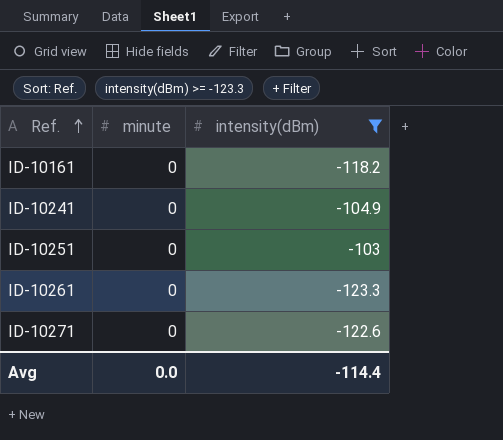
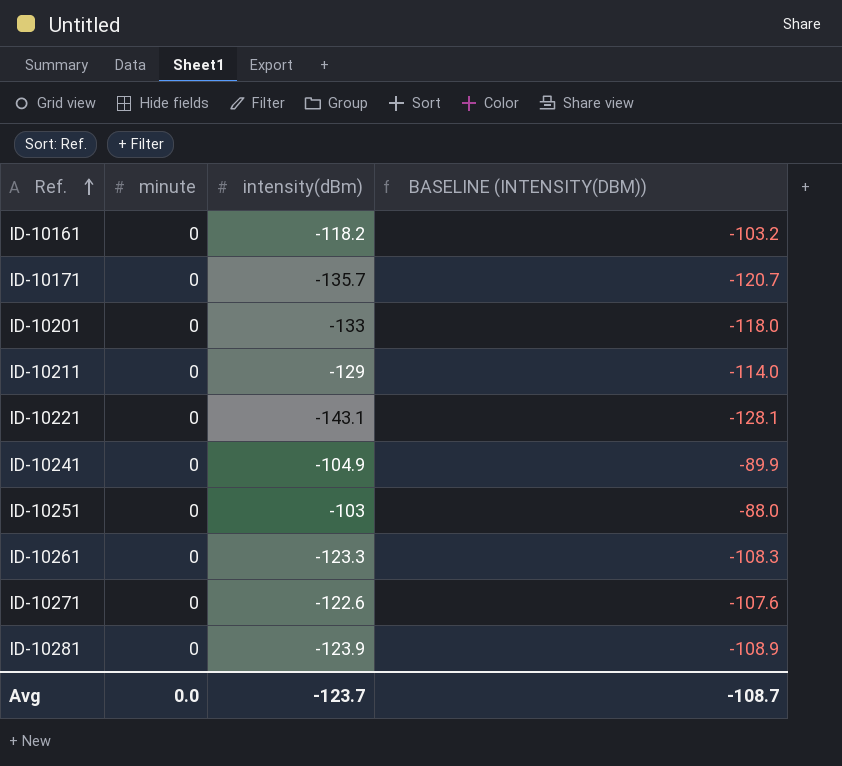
filter: intensity(dBm) >= -123.3 -> none
column BASELINE (INTENSITY(DBM)) | formula: none -> [intensity(dBm)] + 15
Avg | intensity(dBm): -114.4 -> -123.7

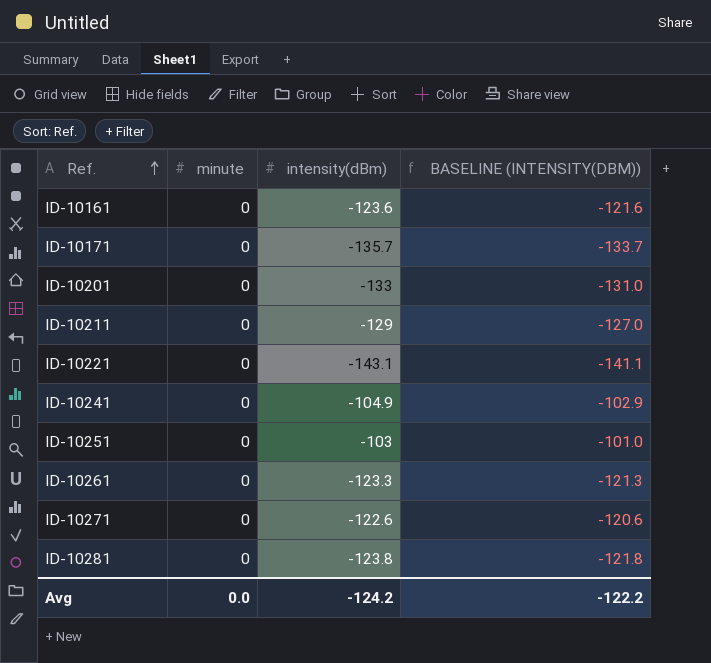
column BASELINE (INTENSITY(DBM)) | formula: [intensity(dBm)] + 15 -> [intensity(dBm)] + 2
ID-10161 | intensity(dBm): -118.2 -> -123.6
ID-10281 | intensity(dBm): -123.9 -> -123.8
Avg | intensity(dBm): -123.7 -> -124.2
Avg | BASELINE (INTENSITY(DBM)): -108.7 -> -122.2

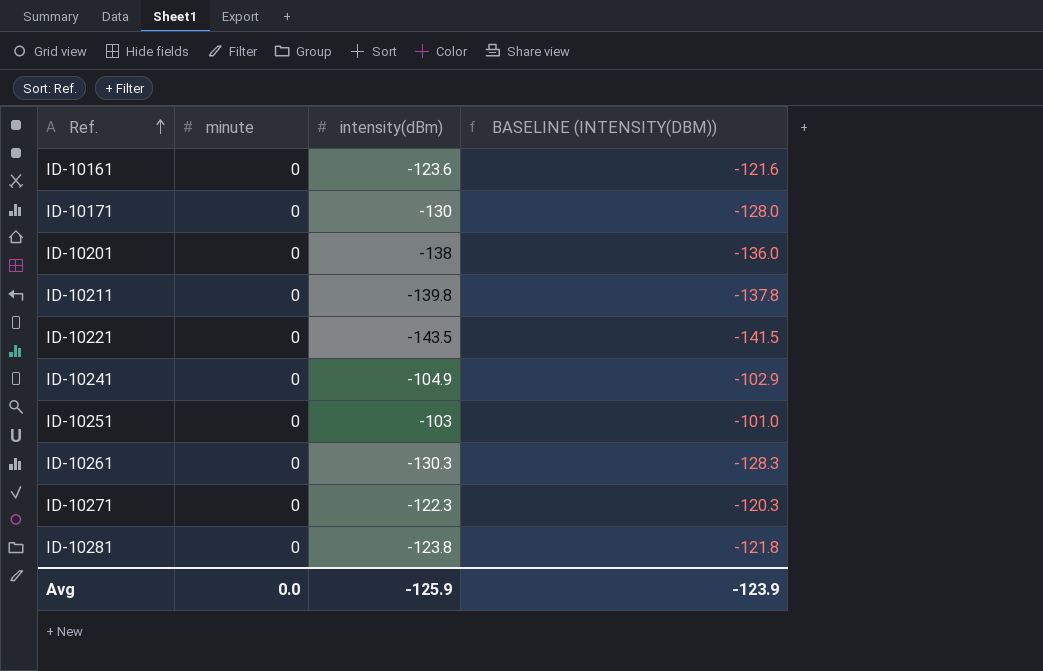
ID-10171 | intensity(dBm): -135.7 -> -130
ID-10171 | BASELINE (INTENSITY(DBM)): -133.7 -> -128.0
ID-10201 | intensity(dBm): -133 -> -138
ID-10201 | BASELINE (INTENSITY(DBM)): -131.0 -> -136.0
ID-10211 | intensity(dBm): -129 -> -139.8
ID-10211 | BASELINE (INTENSITY(DBM)): -127.0 -> -137.8
ID-10221 | intensity(dBm): -143.1 -> -143.5
ID-10221 | BASELINE (INTENSITY(DBM)): -141.1 -> -141.5
ID-10261 | intensity(dBm): -123.3 -> -130.3
ID-10261 | BASELINE (INTENSITY(DBM)): -121.3 -> -128.3
ID-10271 | intensity(dBm): -122.6 -> -122.3
ID-10271 | BASELINE (INTENSITY(DBM)): -120.6 -> -120.3
Avg | intensity(dBm): -124.2 -> -125.9
Avg | BASELINE (INTENSITY(DBM)): -122.2 -> -123.9

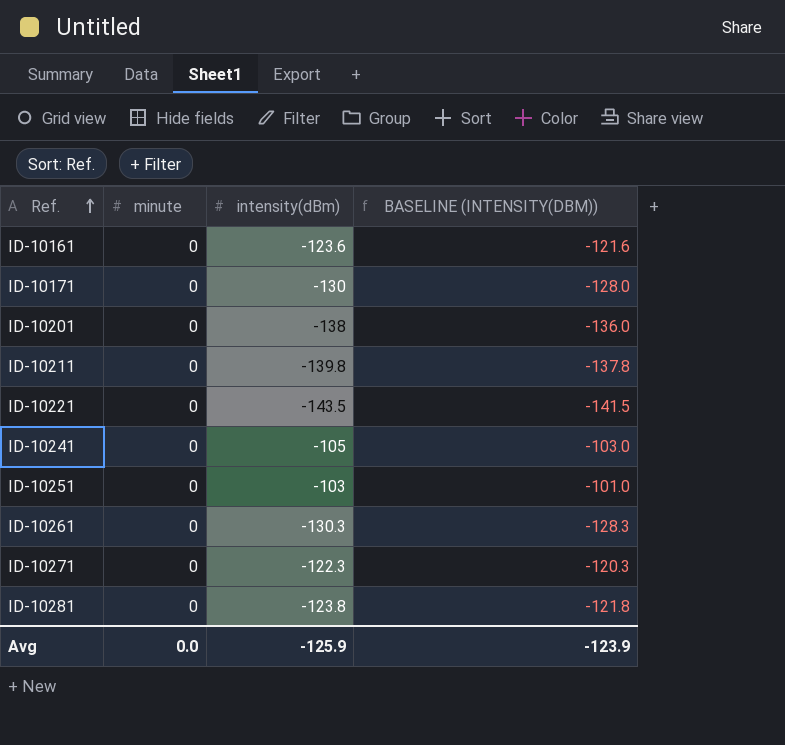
ID-10241 | intensity(dBm): -104.9 -> -105
ID-10241 | BASELINE (INTENSITY(DBM)): -102.9 -> -103.0

